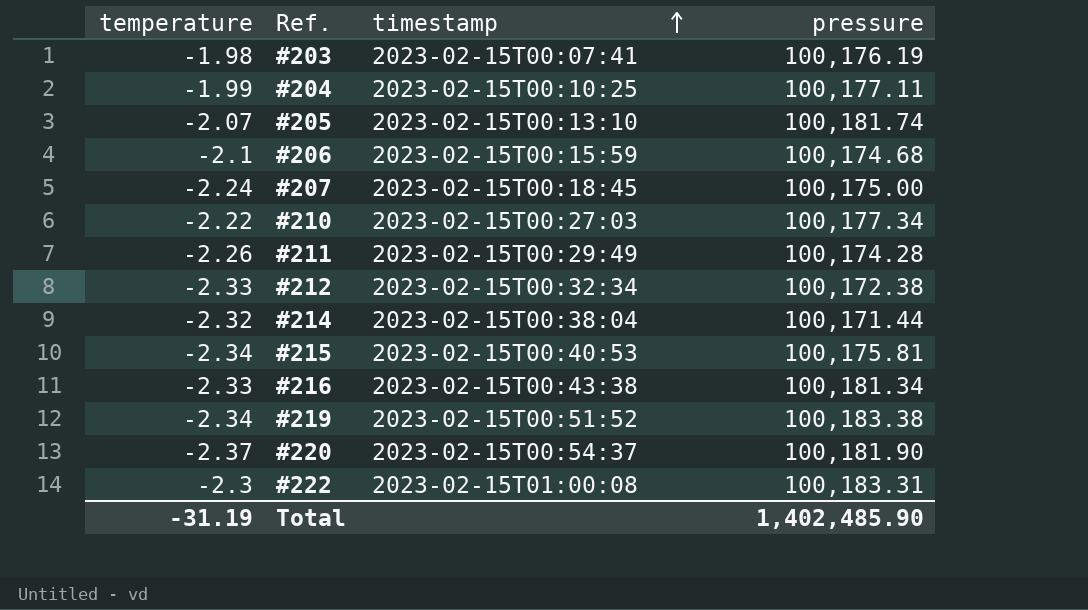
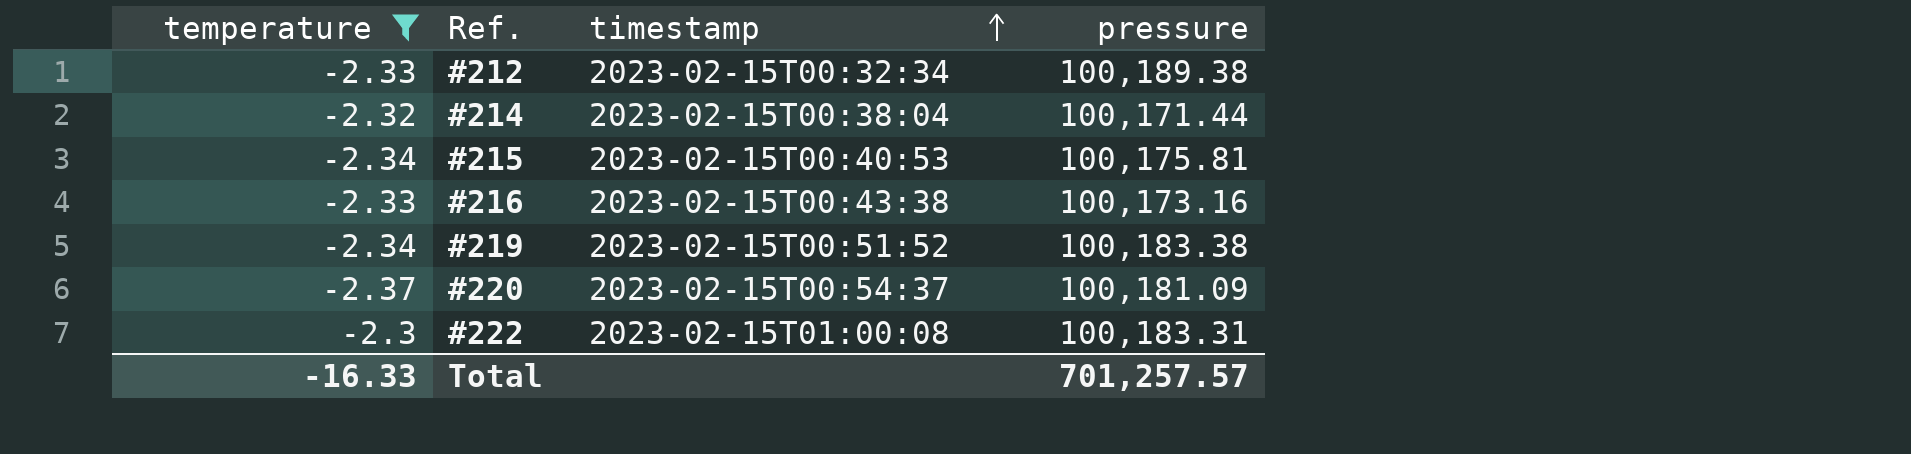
filter: none -> temperature <= -2.3
#212 | pressure: 100,172.38 -> 100,189.38
#216 | pressure: 100,181.34 -> 100,173.16
#220 | pressure: 100,181.90 -> 100,181.09
Total | temperature: -31.19 -> -16.33
Total | pressure: 1,402,485.90 -> 701,257.57

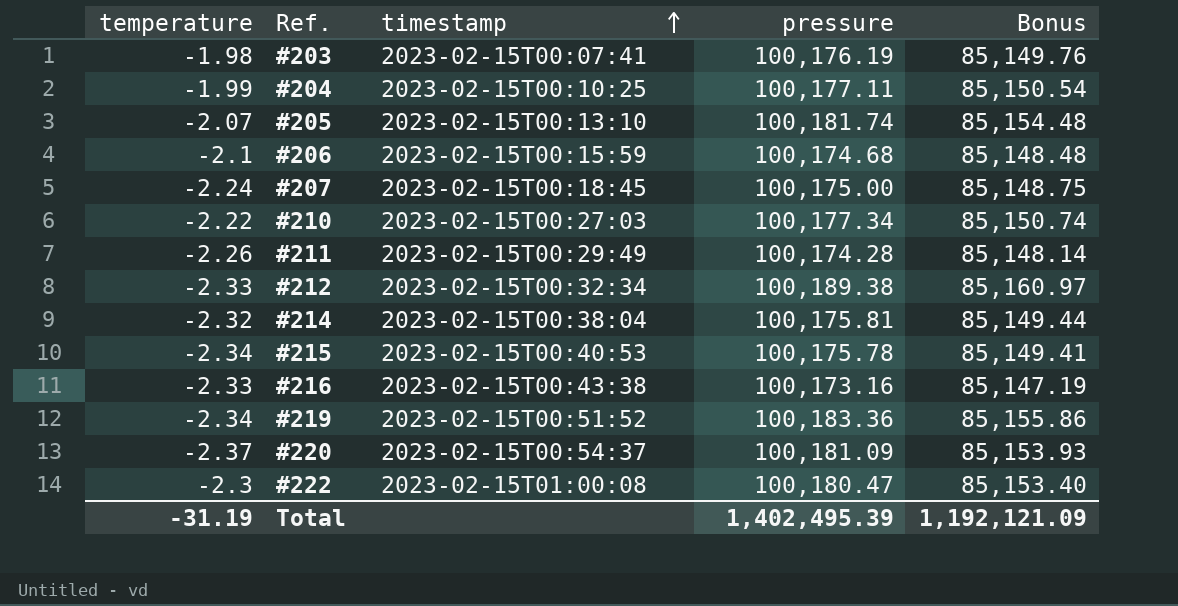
filter: temperature <= -2.3 -> none
column Bonus | formula: none -> [pressure] * 0.85
#214 | pressure: 100,171.44 -> 100,175.81
#215 | pressure: 100,175.81 -> 100,175.78
#219 | pressure: 100,183.38 -> 100,183.36
#222 | pressure: 100,183.31 -> 100,180.47
Total | temperature: -16.33 -> -31.19
Total | pressure: 701,257.57 -> 1,402,495.39

